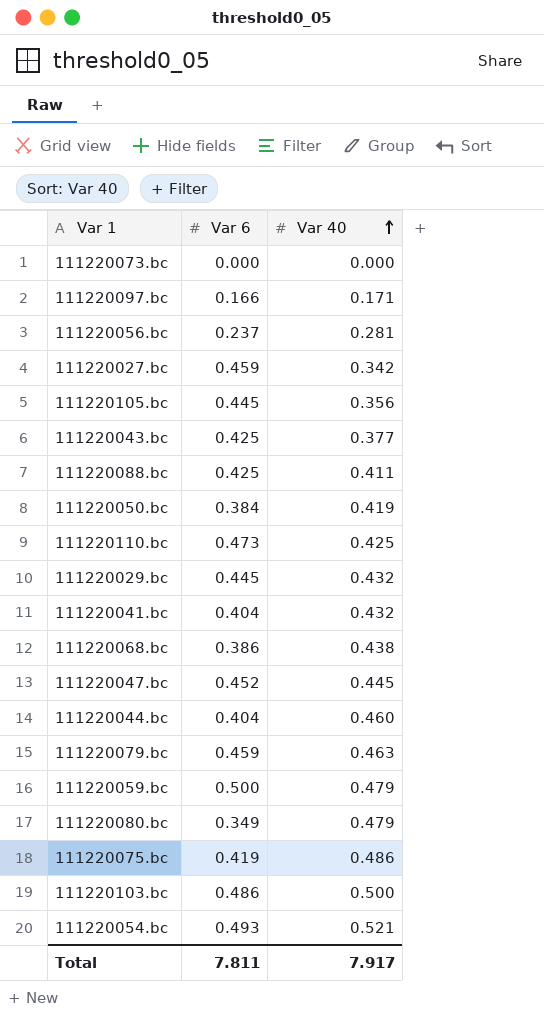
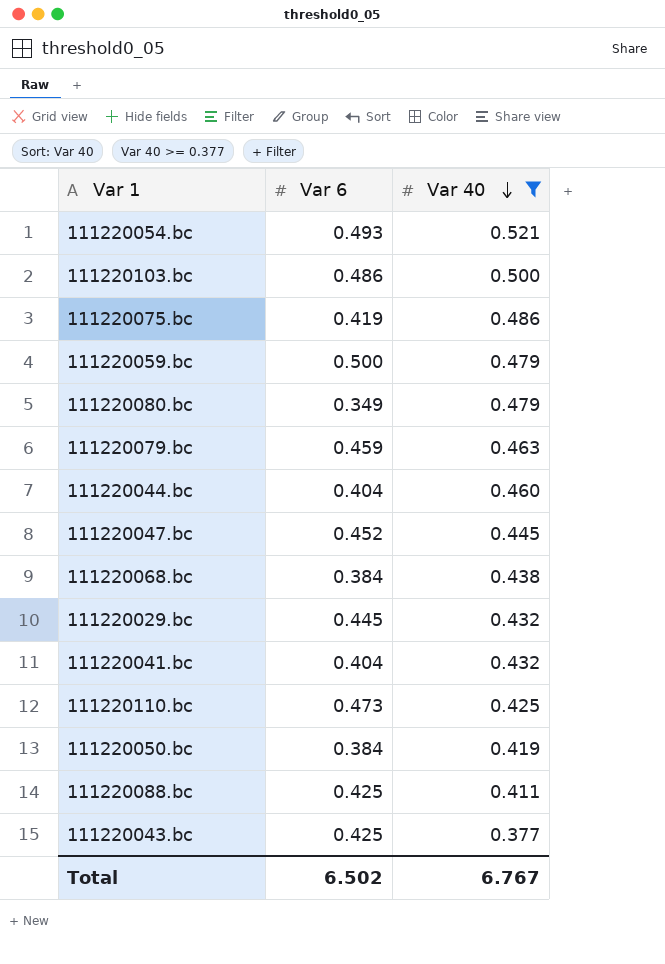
filter: none -> Var 40 >= 0.377
row order: Var 40 ascending -> Var 40 descending
111220068.bc | Var 6: 0.386 -> 0.384
Total | Var 6: 7.811 -> 6.502
Total | Var 40: 7.917 -> 6.767

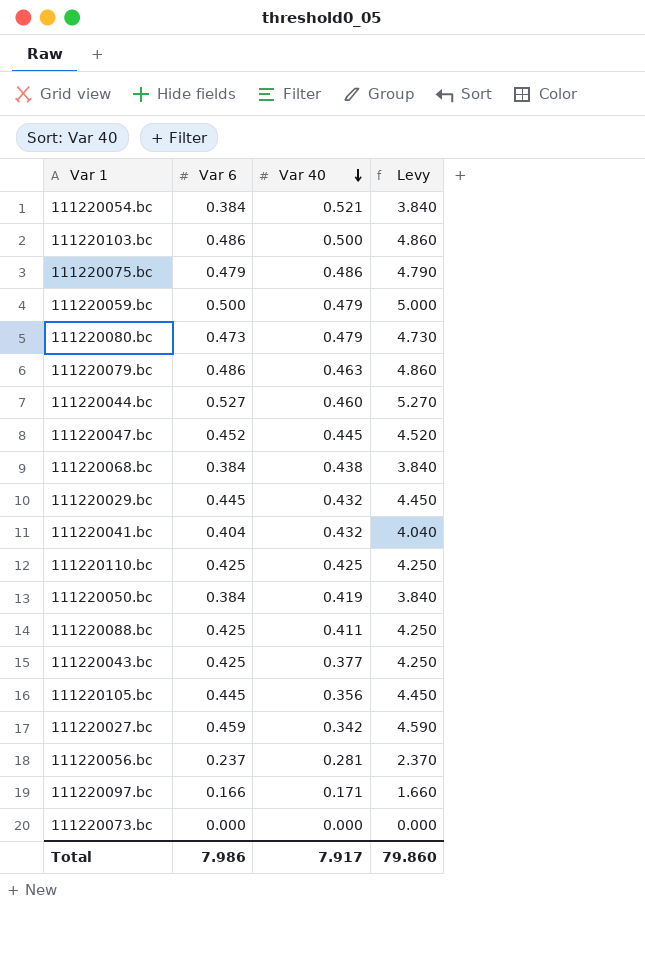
filter: Var 40 >= 0.377 -> none
column Levy | formula: none -> [Var 6] * 10
111220054.bc | Var 6: 0.493 -> 0.384
111220075.bc | Var 6: 0.419 -> 0.479
111220080.bc | Var 6: 0.349 -> 0.473
111220079.bc | Var 6: 0.459 -> 0.486
111220044.bc | Var 6: 0.404 -> 0.527
111220110.bc | Var 6: 0.473 -> 0.425
Total | Var 6: 6.502 -> 7.986
Total | Var 40: 6.767 -> 7.917

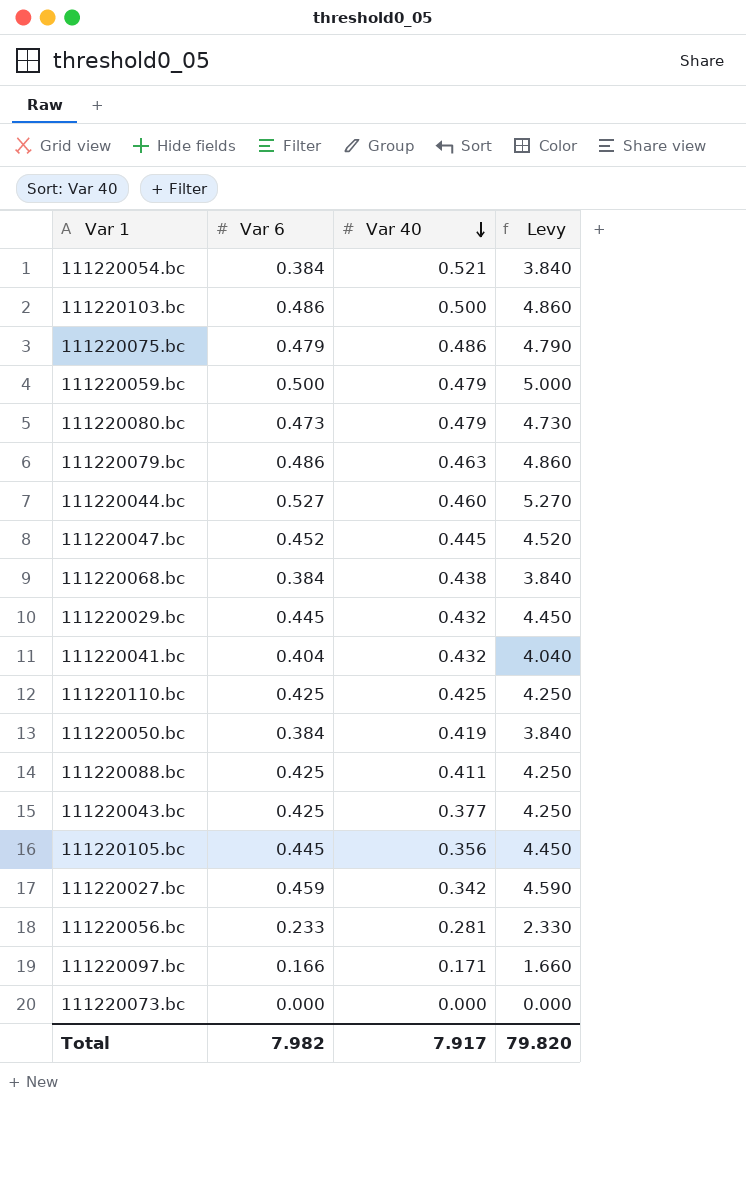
111220056.bc | Var 6: 0.237 -> 0.233
111220056.bc | Levy: 2.370 -> 2.330
Total | Var 6: 7.986 -> 7.982
Total | Levy: 79.860 -> 79.820

